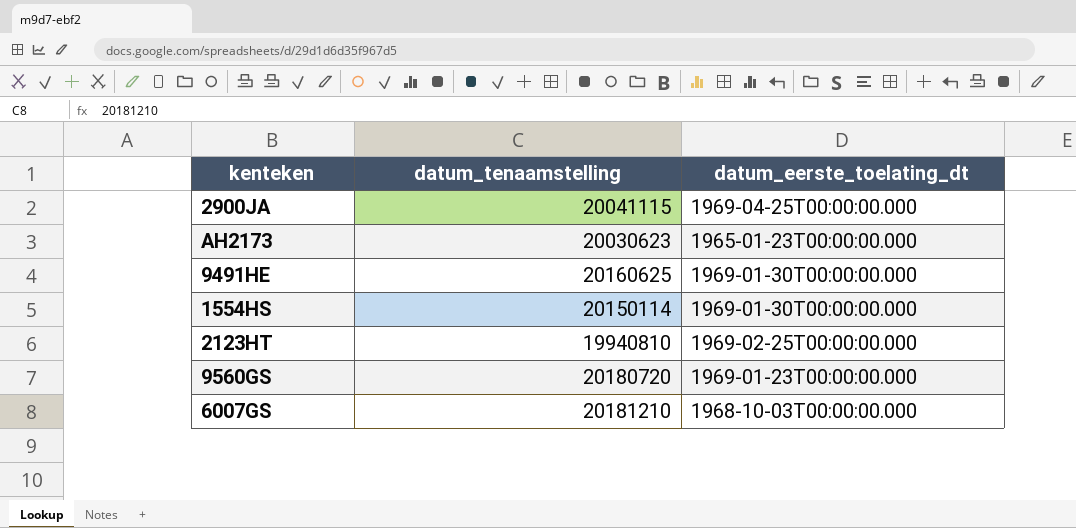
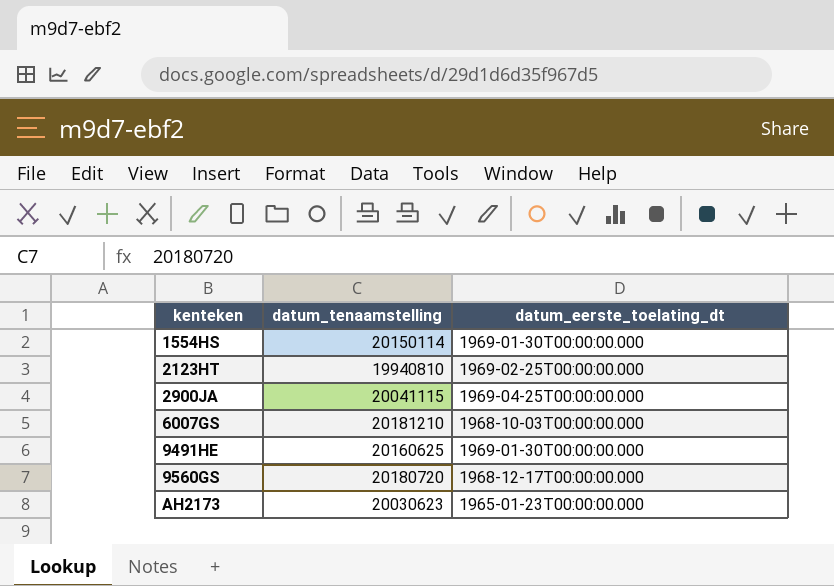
row order: none -> kenteken ascending
9560GS | datum_eerste_toelating_dt: 1969-01-23T00:00:00.000 -> 1968-12-17T00:00:00.000

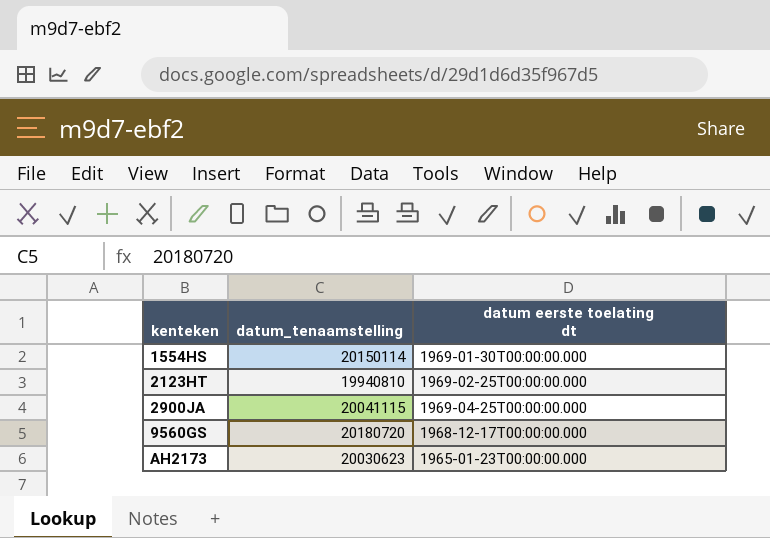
column name: datum_eerste_toelating_dt -> datum eerste toelating dt
row 6007GS: 20181210 | 1968-10-03T00:00:00.000 -> none
row 9491HE: 20160625 | 1969-01-30T00:00:00.000 -> none

